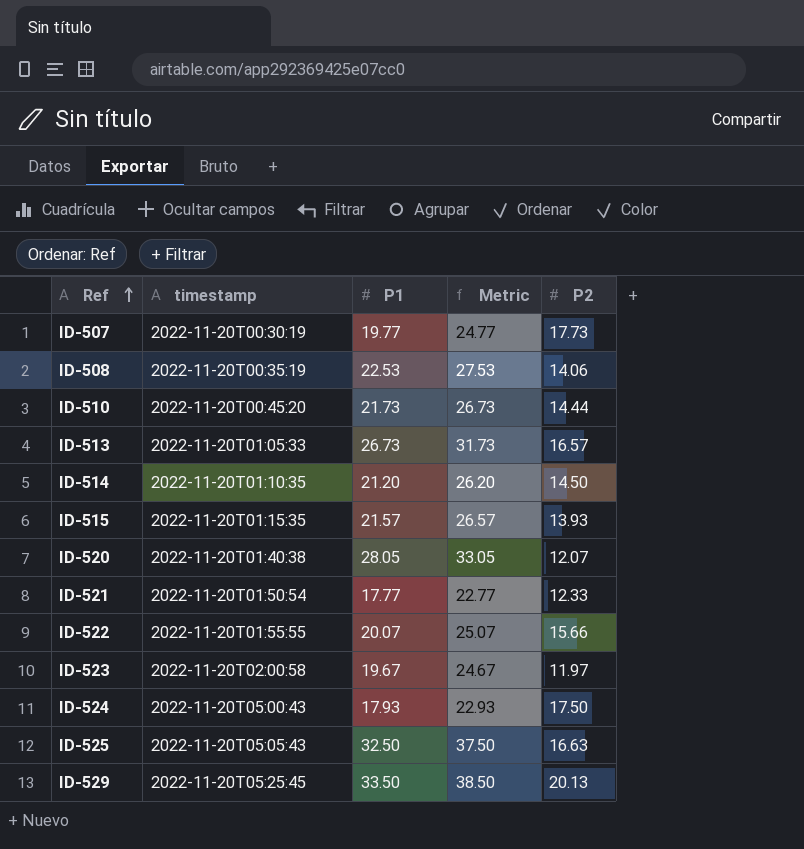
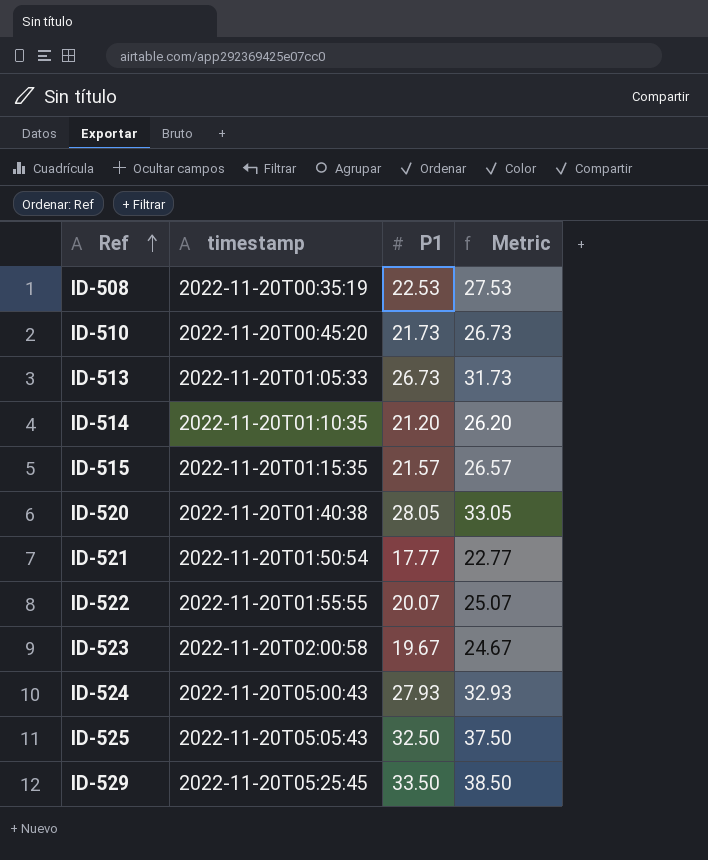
column P2 | position: 5 -> none
row ID-507: 2022-11-20T00:30:19 | 19.77 | 24.77 | 17.73 -> none
ID-524 | P1: 17.93 -> 27.93
ID-524 | Metric: 22.93 -> 32.93

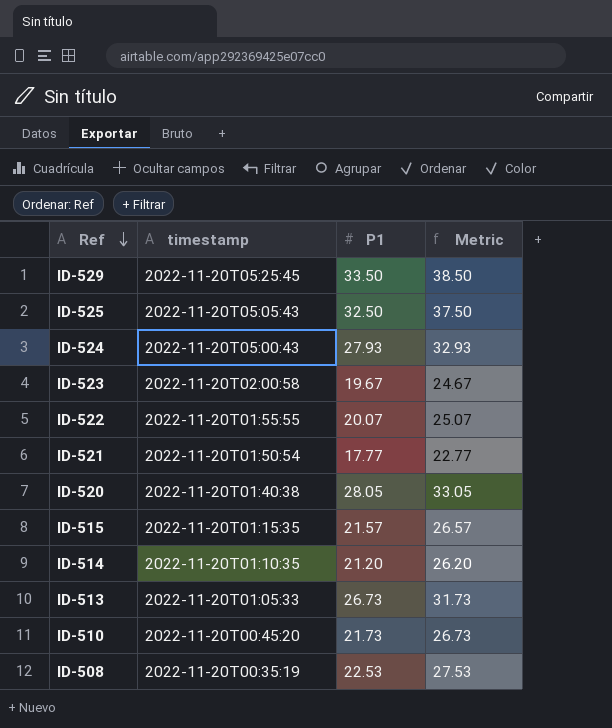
row order: Ref ascending -> Ref descending

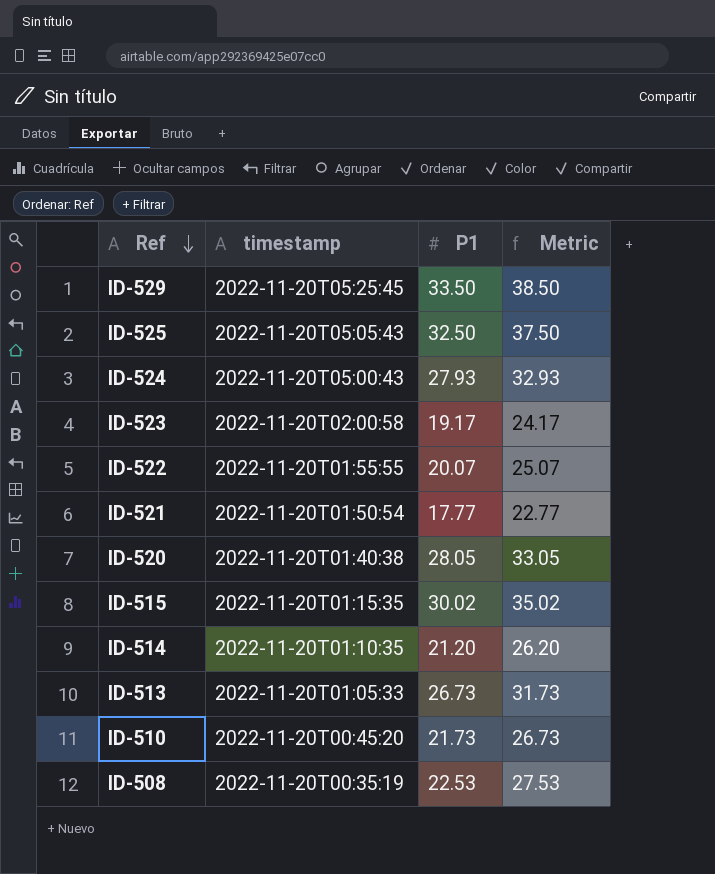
ID-523 | P1: 19.67 -> 19.17
ID-523 | Metric: 24.67 -> 24.17
ID-515 | P1: 21.57 -> 30.02
ID-515 | Metric: 26.57 -> 35.02

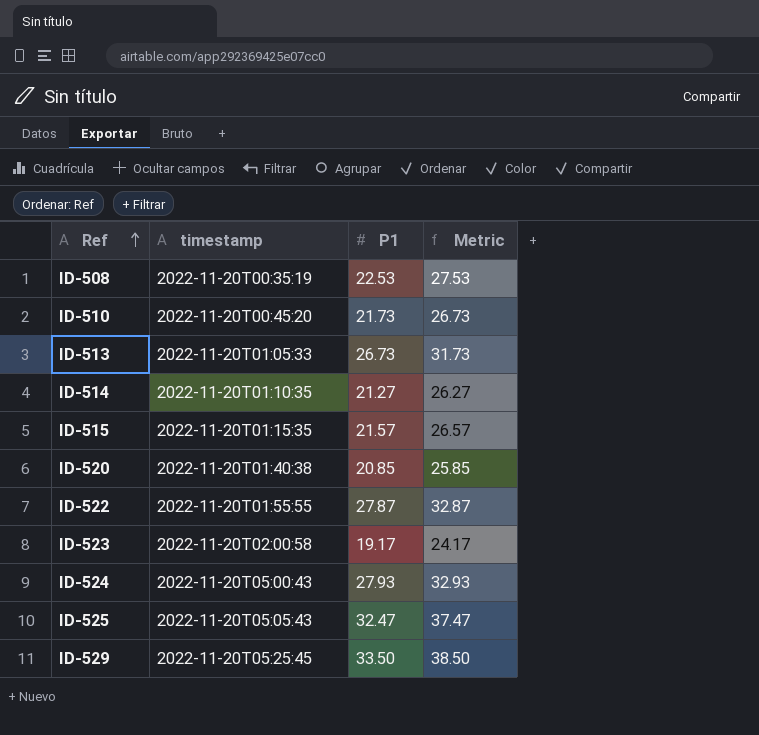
row order: Ref descending -> Ref ascending
row ID-521: 2022-11-20T01:50:54 | 17.77 | 22.77 -> none
ID-514 | P1: 21.20 -> 21.27
ID-514 | Metric: 26.20 -> 26.27
ID-515 | P1: 30.02 -> 21.57
ID-515 | Metric: 35.02 -> 26.57
ID-520 | P1: 28.05 -> 20.85
ID-520 | Metric: 33.05 -> 25.85
ID-522 | P1: 20.07 -> 27.87
ID-522 | Metric: 25.07 -> 32.87
ID-525 | P1: 32.50 -> 32.47
ID-525 | Metric: 37.50 -> 37.47

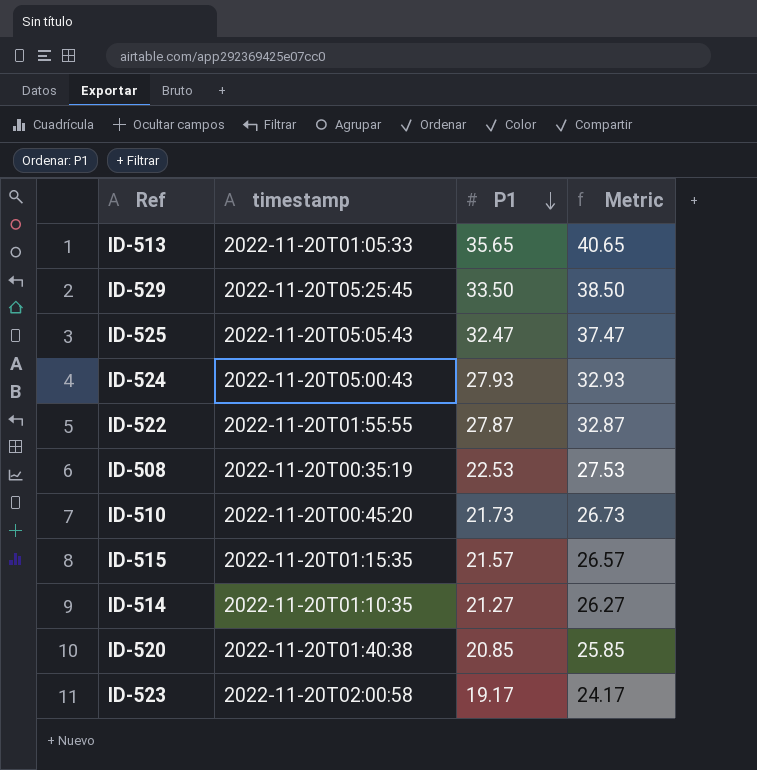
row order: Ref ascending -> P1 descending
ID-513 | P1: 26.73 -> 35.65
ID-513 | Metric: 31.73 -> 40.65

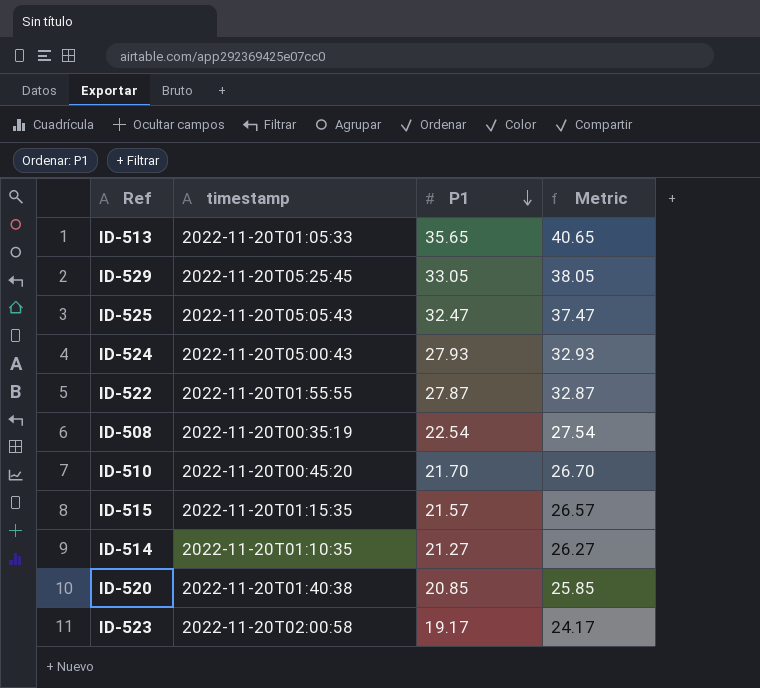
ID-529 | P1: 33.50 -> 33.05
ID-529 | Metric: 38.50 -> 38.05
ID-508 | P1: 22.53 -> 22.54
ID-508 | Metric: 27.53 -> 27.54
ID-510 | P1: 21.73 -> 21.70
ID-510 | Metric: 26.73 -> 26.70

